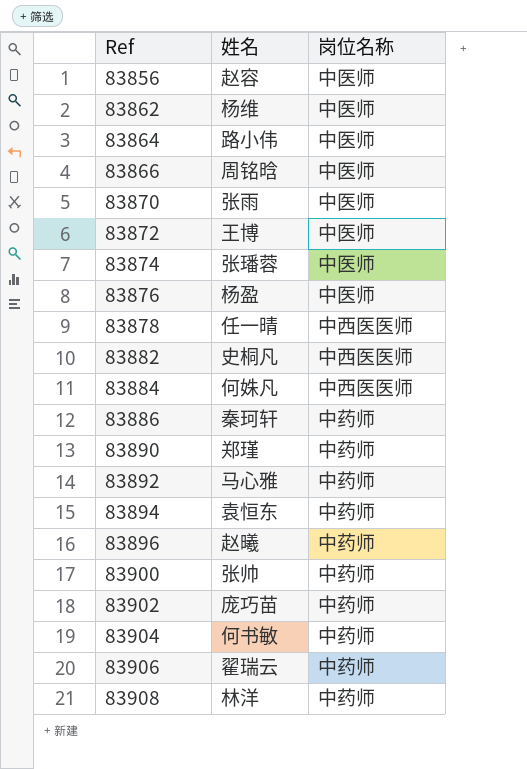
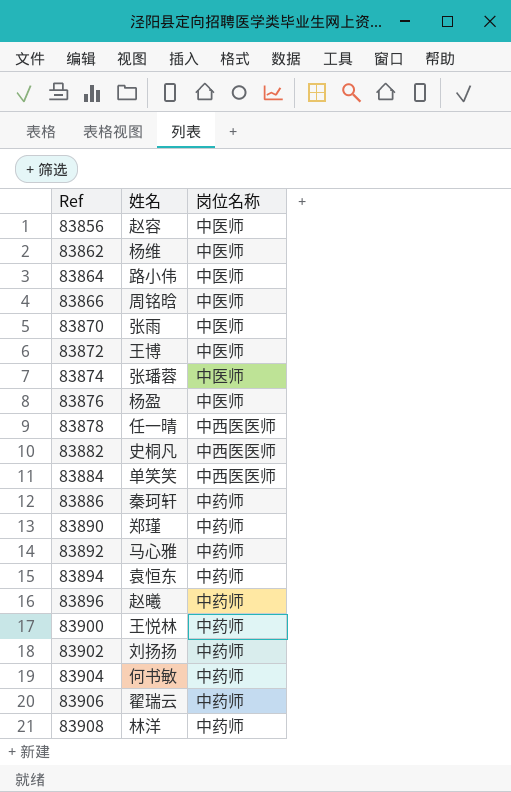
83884 | 姓名: 何姝凡 -> 单笑笑
83900 | 姓名: 张帅 -> 王悦林
83902 | 姓名: 庞巧苗 -> 刘扬扬

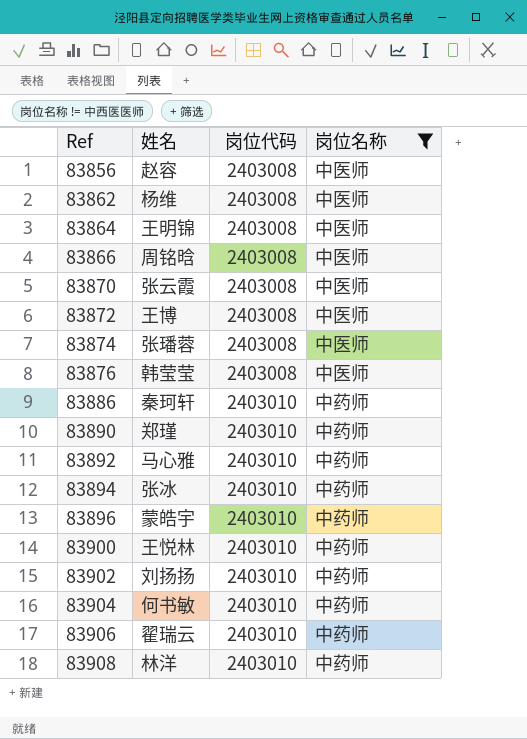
filter: none -> 岗位名称 != 中西医医师
column 岗位代码 | position: none -> 3
83864 | 姓名: 路小伟 -> 王明锦
83870 | 姓名: 张雨 -> 张云霞
83876 | 姓名: 杨盈 -> 韩莹莹
83894 | 姓名: 袁恒东 -> 张冰
83896 | 姓名: 赵曦 -> 蒙皓宇

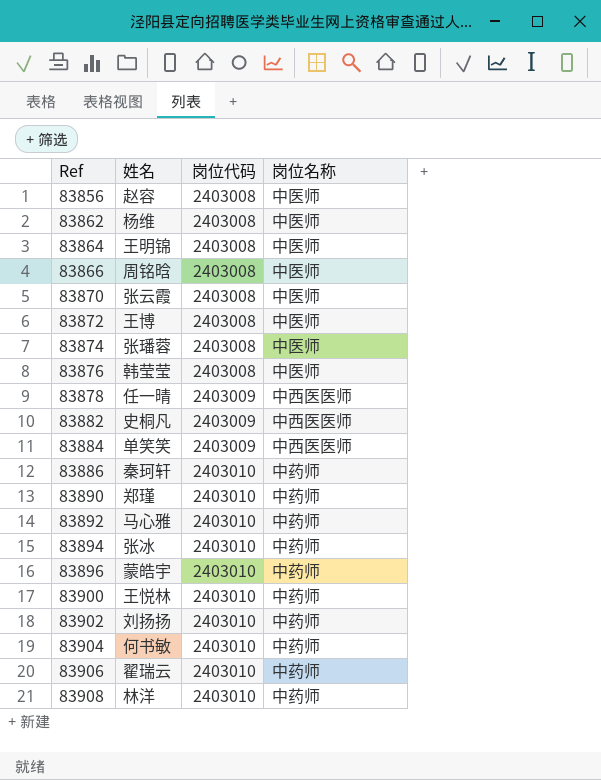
filter: 岗位名称 != 中西医医师 -> none

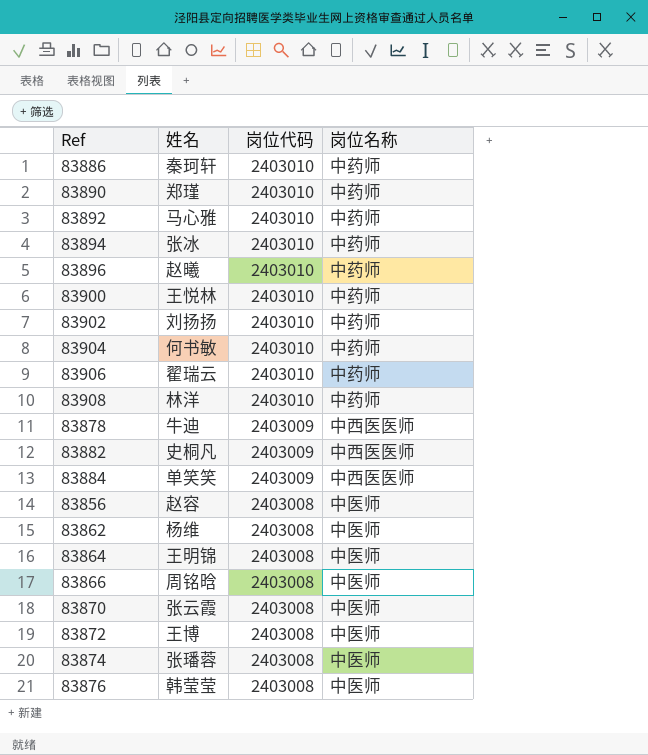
row order: Ref ascending -> 岗位代码 descending
83896 | 姓名: 蒙皓宇 -> 赵曦
83878 | 姓名: 任一晴 -> 牛迪

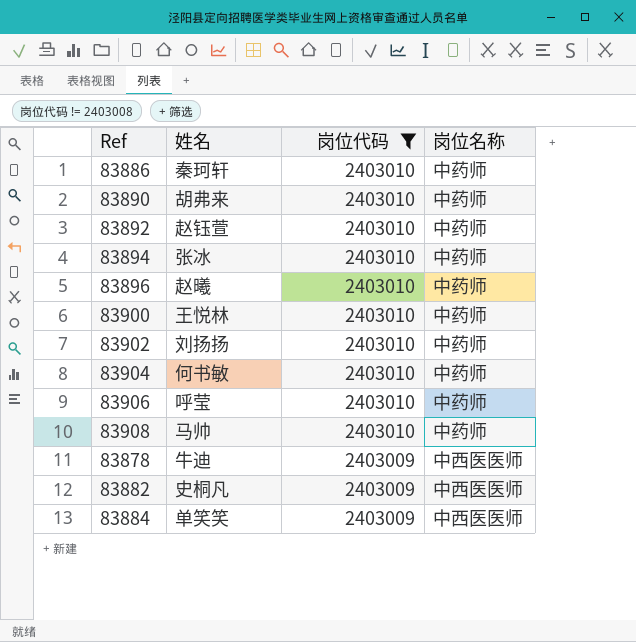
filter: none -> 岗位代码 != 2403008
83890 | 姓名: 郑瑾 -> 胡弗来
83892 | 姓名: 马心雅 -> 赵钰萱
83906 | 姓名: 翟瑞云 -> 呼莹
83908 | 姓名: 林洋 -> 马帅

